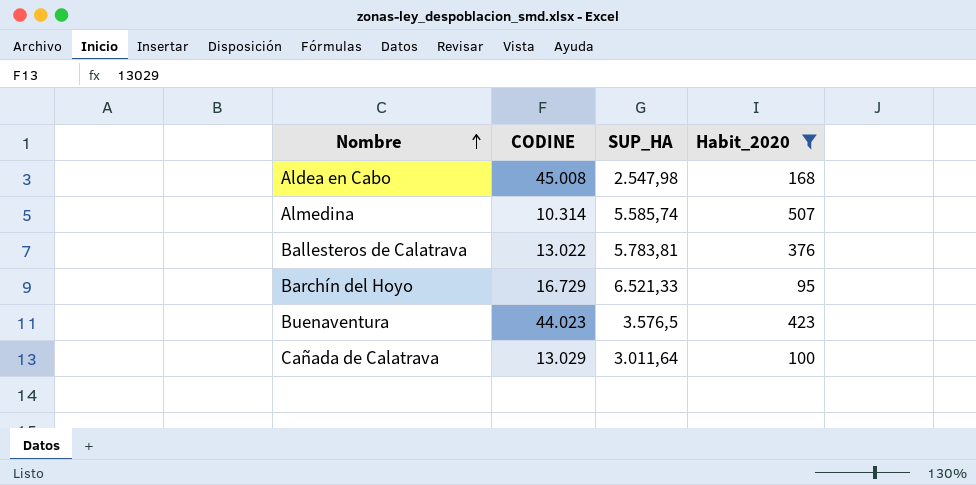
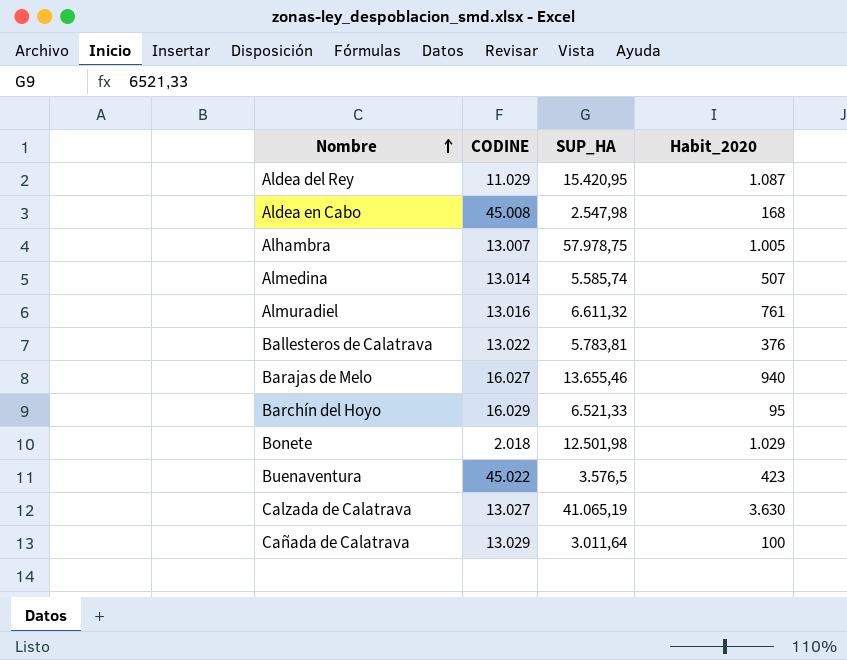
filter: Habit_2020 <= 507 -> none
Almedina | CODINE: 10.314 -> 13.014
Barchín del Hoyo | CODINE: 16.729 -> 16.029
Buenaventura | CODINE: 44.023 -> 45.022

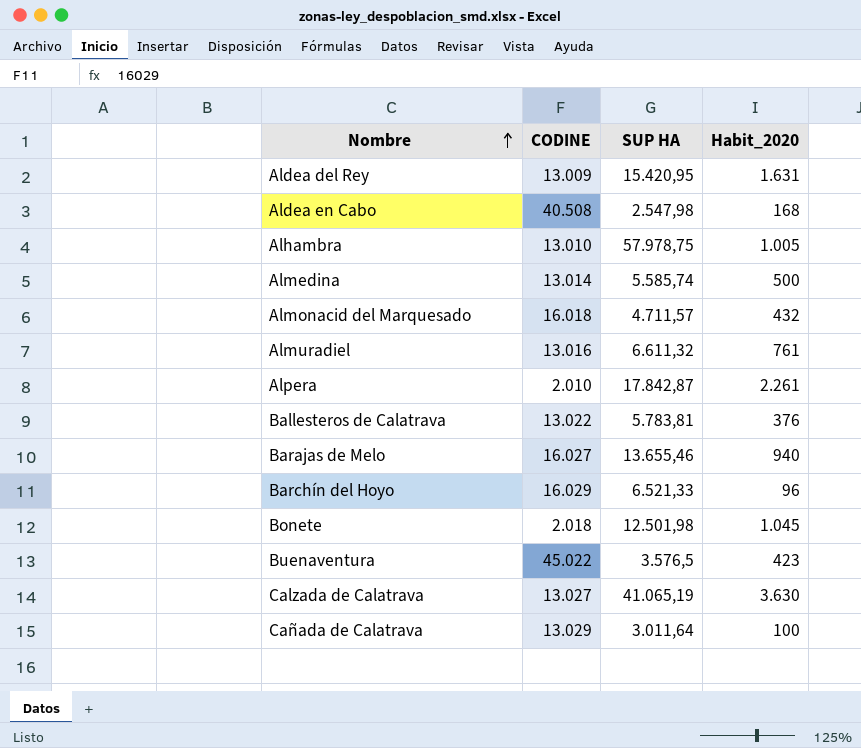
column name: SUP_HA -> SUP HA
Aldea del Rey | CODINE: 11.029 -> 13.009
Aldea del Rey | Habit_2020: 1.087 -> 1.631
Aldea en Cabo | CODINE: 45.008 -> 40.508
Alhambra | CODINE: 13.007 -> 13.010
Almedina | Habit_2020: 507 -> 500
row Almonacid del Marquesado: none -> 16.018 | 4.711,57 | 432
row Alpera: none -> 2.010 | 17.842,87 | 2.261
Barchín del Hoyo | Habit_2020: 95 -> 96
Bonete | Habit_2020: 1.029 -> 1.045

